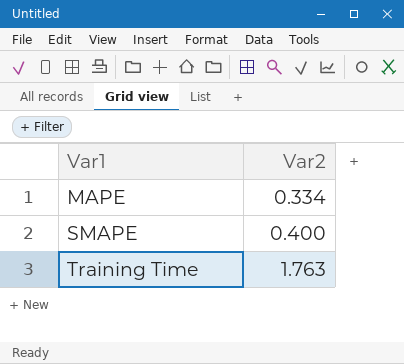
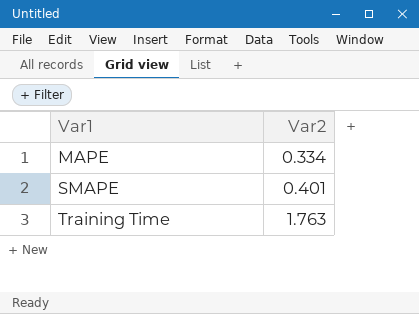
SMAPE | Var2: 0.400 -> 0.401

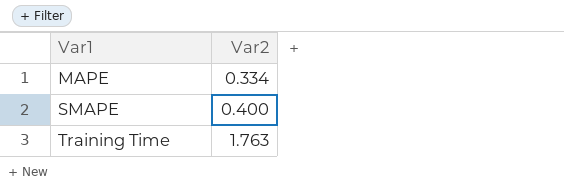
SMAPE | Var2: 0.401 -> 0.400

